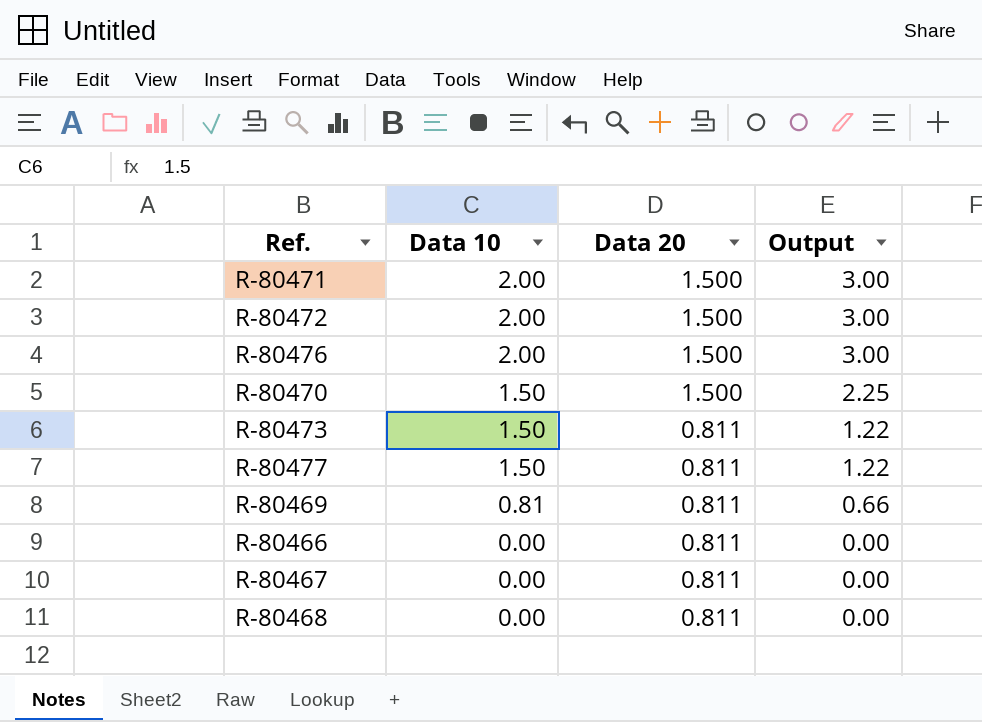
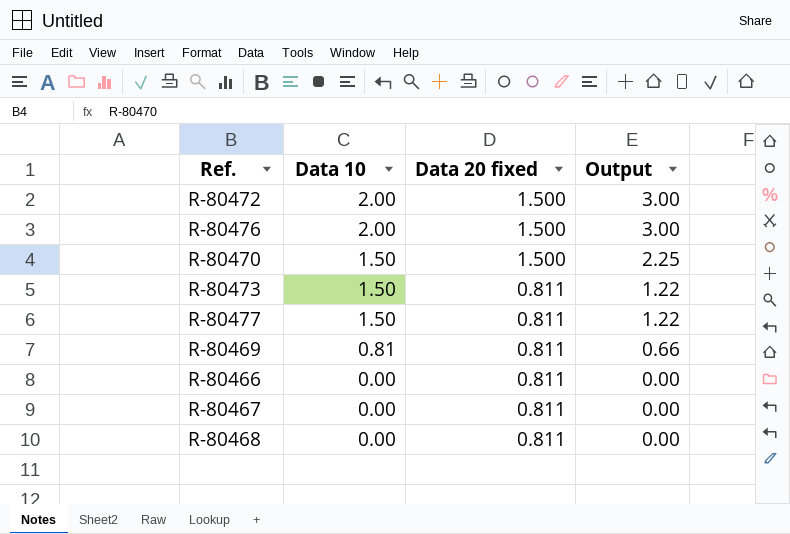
column name: Data 20 -> Data 20 fixed
row R-80471: 2.00 | 1.500 | 3.00 -> none

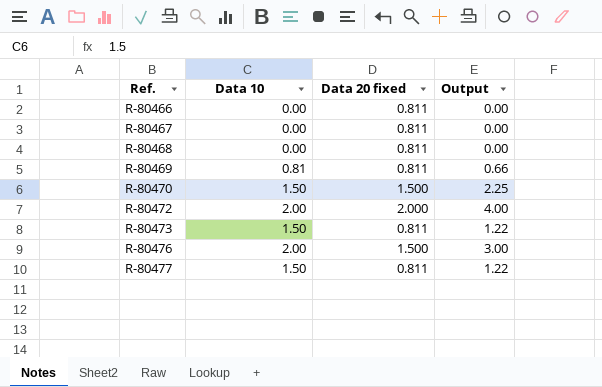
row order: Data 10 descending -> Ref. ascending
R-80472 | Data 20 fixed: 1.500 -> 2.000
R-80472 | Output: 3.00 -> 4.00

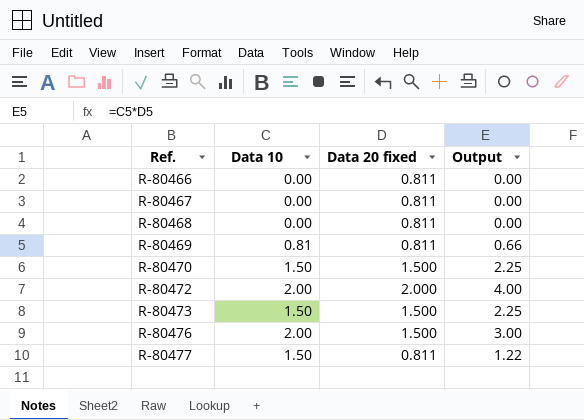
R-80473 | Data 20 fixed: 0.811 -> 1.500
R-80473 | Output: 1.22 -> 2.25

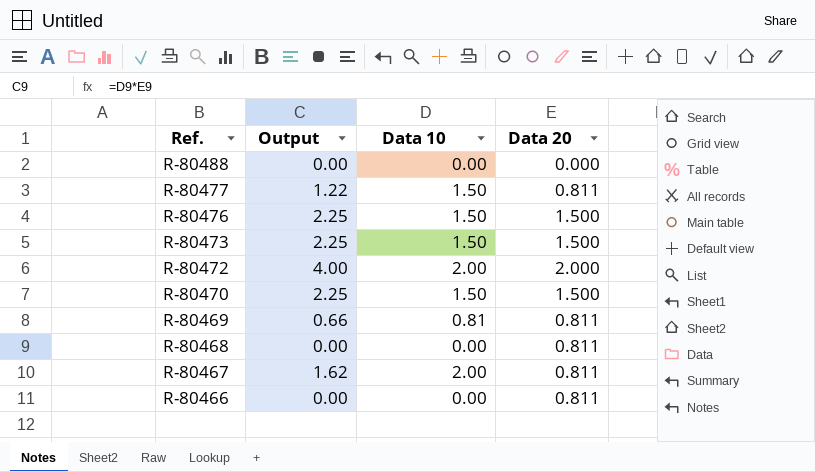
row order: Ref. ascending -> Ref. descending
column Output | position: 4 -> 2
column name: Data 20 fixed -> Data 20
row R-80488: none -> 0.00 | 0.00 | 0.000
R-80476 | Output: 3.00 -> 2.25
R-80476 | Data 10: 2.00 -> 1.50
R-80467 | Output: 0.00 -> 1.62
R-80467 | Data 10: 0.00 -> 2.00

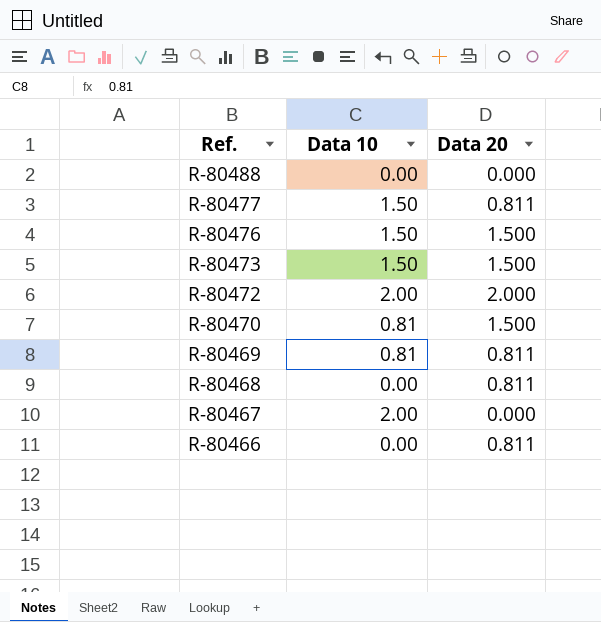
column Output | formula: [Data 10] * [Data 20] -> none
R-80470 | Data 10: 1.50 -> 0.81
R-80467 | Data 20: 0.811 -> 0.000

